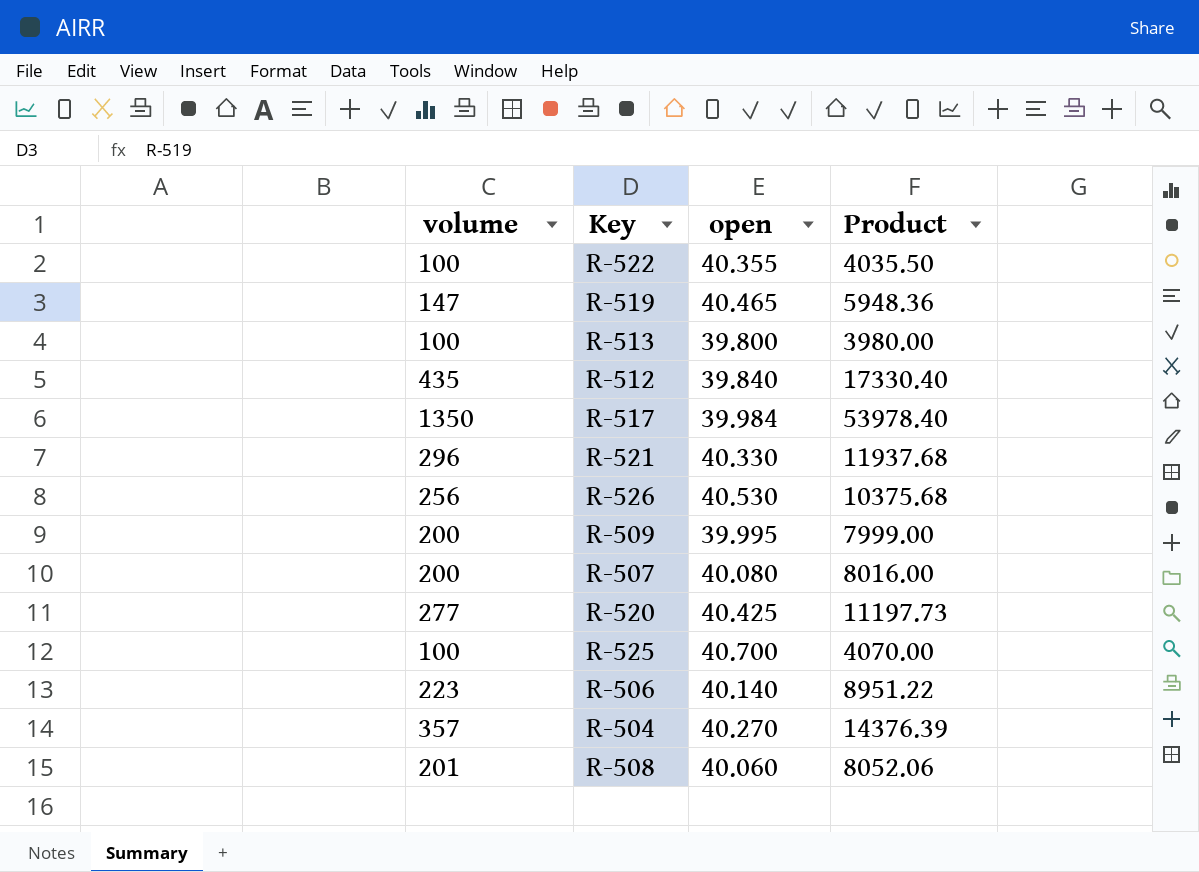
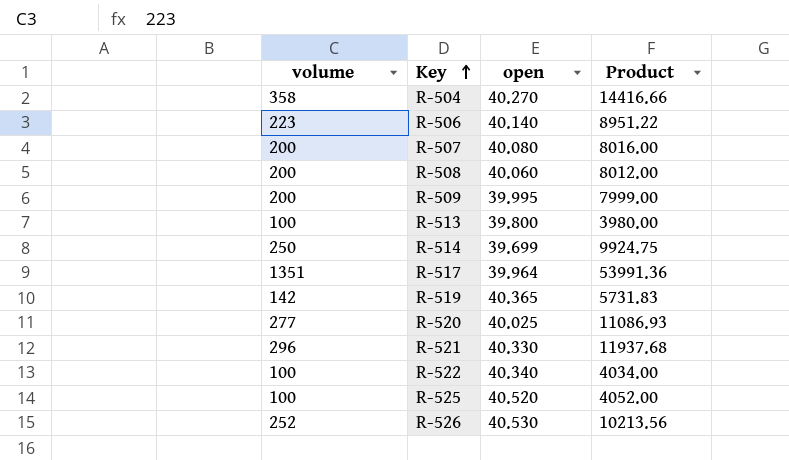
row order: none -> Key ascending
row R-512: 435 | 39.840 | 17330.40 -> none
R-504 | volume: 357 -> 358
R-504 | Product: 14376.39 -> 14416.66
R-508 | volume: 201 -> 200
R-508 | Product: 8052.06 -> 8012.00
row R-514: none -> 250 | 39.699 | 9924.75
R-517 | volume: 1350 -> 1351
R-517 | open: 39.984 -> 39.964
R-517 | Product: 53978.40 -> 53991.36
R-519 | volume: 147 -> 142
R-519 | open: 40.465 -> 40.365
R-519 | Product: 5948.36 -> 5731.83
R-520 | open: 40.425 -> 40.025
R-520 | Product: 11197.73 -> 11086.93
R-522 | open: 40.355 -> 40.340
R-522 | Product: 4035.50 -> 4034.00
R-525 | open: 40.700 -> 40.520
R-525 | Product: 4070.00 -> 4052.00
R-526 | volume: 256 -> 252
R-526 | Product: 10375.68 -> 10213.56

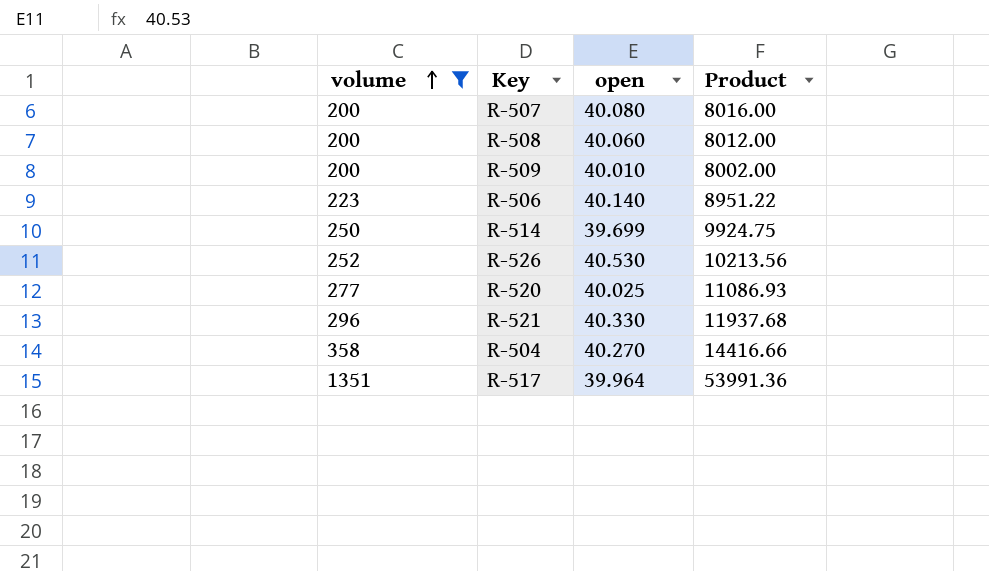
filter: none -> volume >= 200
row order: Key ascending -> volume ascending
R-509 | open: 39.995 -> 40.010
R-509 | Product: 7999.00 -> 8002.00

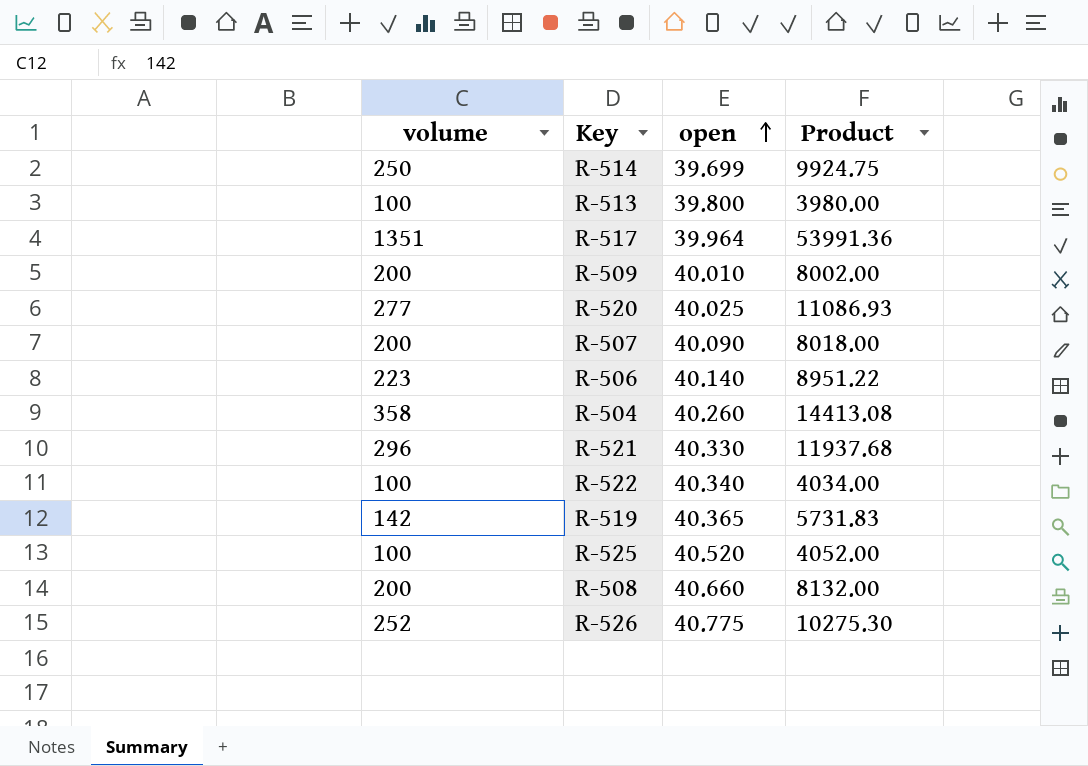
filter: volume >= 200 -> none
row order: volume ascending -> open ascending
R-507 | open: 40.080 -> 40.090
R-507 | Product: 8016.00 -> 8018.00
R-504 | open: 40.270 -> 40.260
R-504 | Product: 14416.66 -> 14413.08
R-508 | open: 40.060 -> 40.660
R-508 | Product: 8012.00 -> 8132.00
R-526 | open: 40.530 -> 40.775
R-526 | Product: 10213.56 -> 10275.30

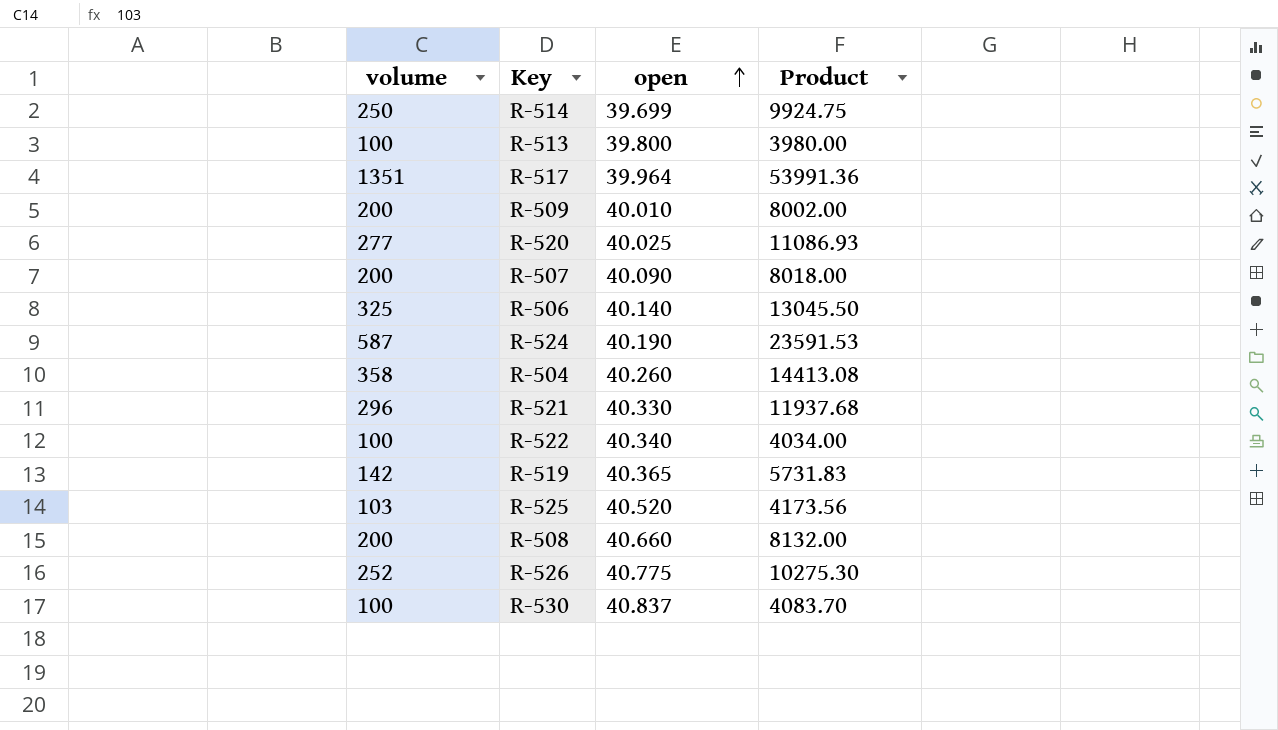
R-506 | volume: 223 -> 325
R-506 | Product: 8951.22 -> 13045.50
row R-524: none -> 587 | 40.190 | 23591.53
R-525 | volume: 100 -> 103
R-525 | Product: 4052.00 -> 4173.56
row R-530: none -> 100 | 40.837 | 4083.70

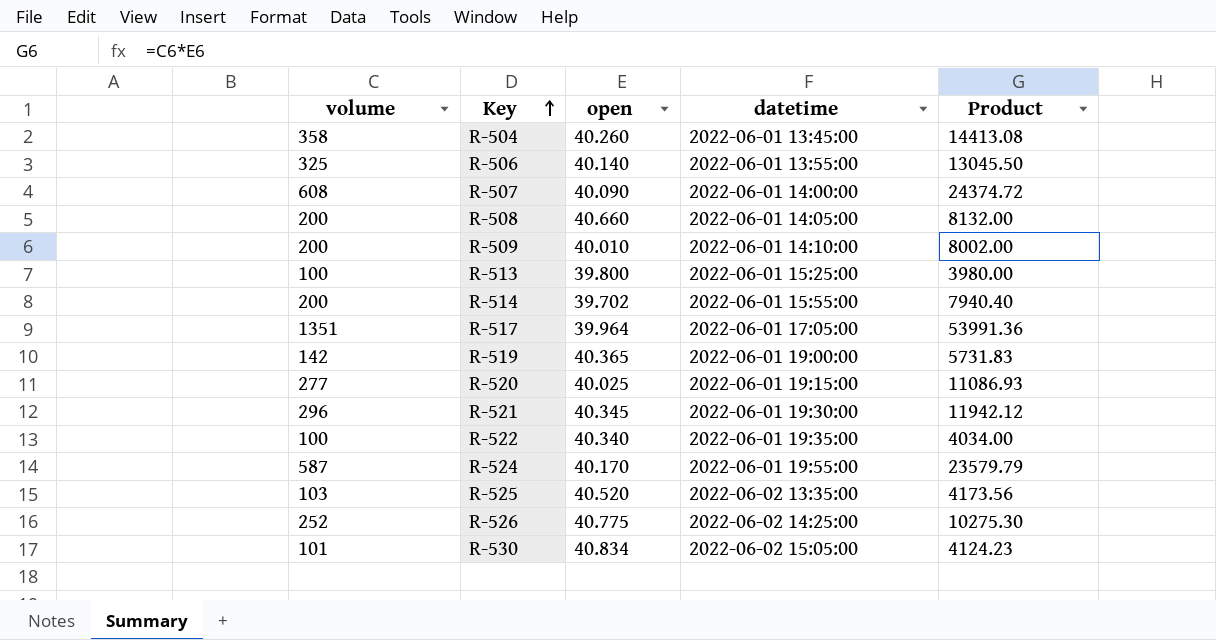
row order: open ascending -> Key ascending
column datetime | position: none -> 4
R-507 | volume: 200 -> 608
R-507 | Product: 8018.00 -> 24374.72
R-514 | volume: 250 -> 200
R-514 | open: 39.699 -> 39.702
R-514 | Product: 9924.75 -> 7940.40
R-521 | open: 40.330 -> 40.345
R-521 | Product: 11937.68 -> 11942.12
R-524 | open: 40.190 -> 40.170
R-524 | Product: 23591.53 -> 23579.79
R-530 | volume: 100 -> 101
R-530 | open: 40.837 -> 40.834
R-530 | Product: 4083.70 -> 4124.23

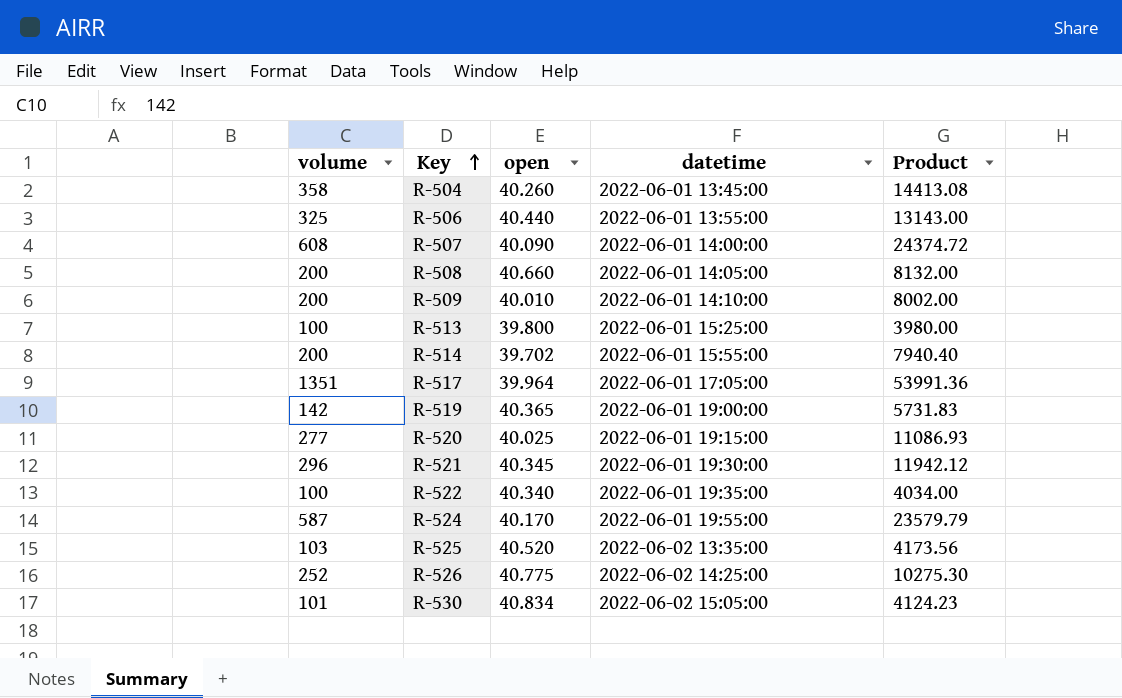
R-506 | open: 40.140 -> 40.440
R-506 | Product: 13045.50 -> 13143.00

